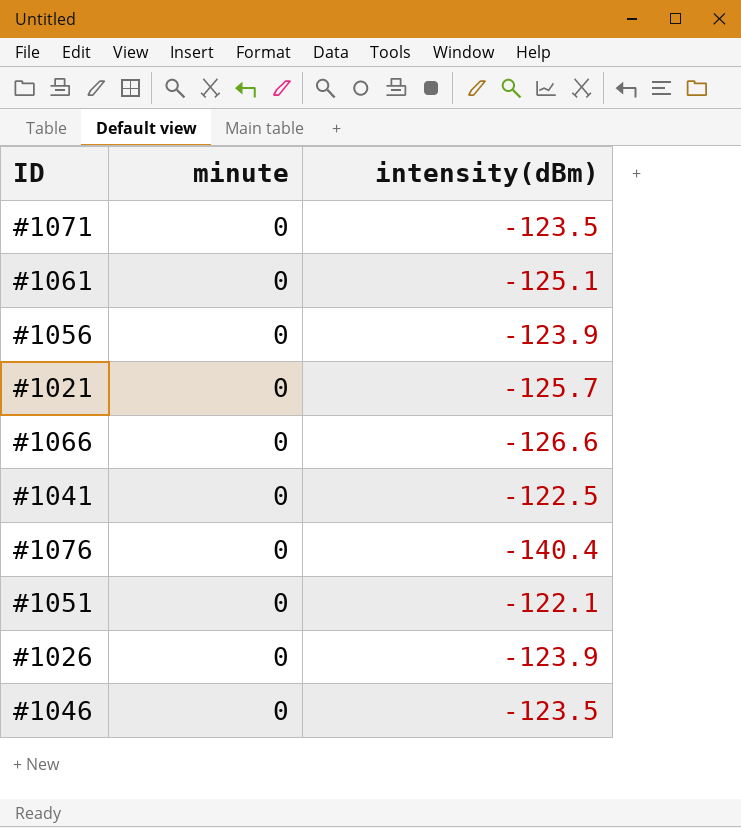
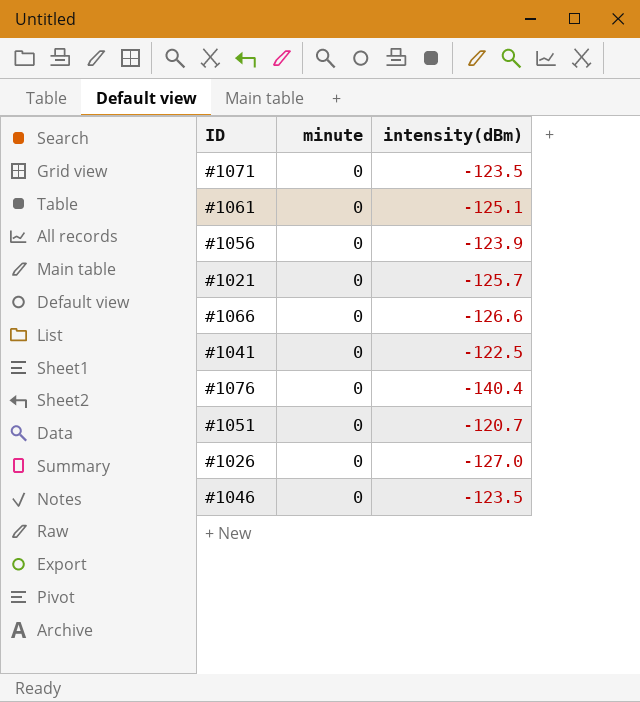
#1051 | intensity(dBm): -122.1 -> -120.7
#1026 | intensity(dBm): -123.9 -> -127.0

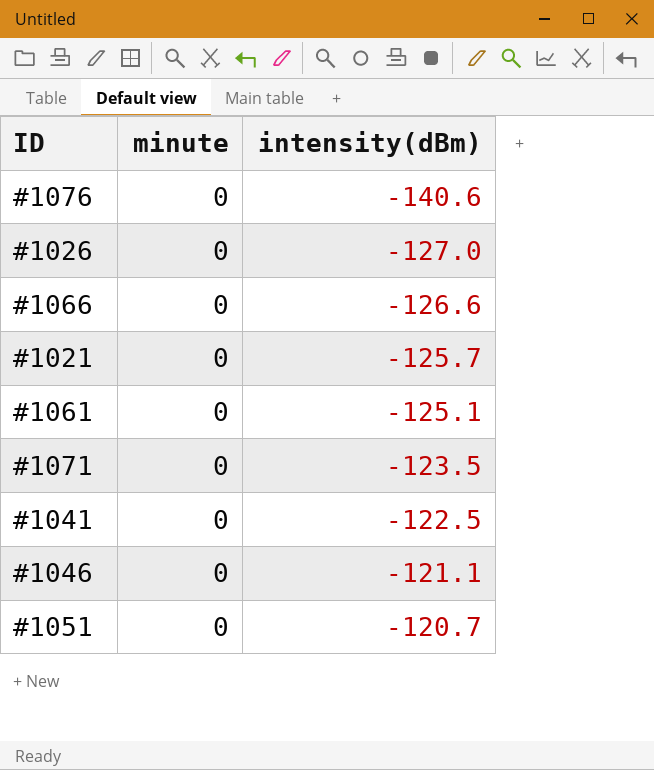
row order: none -> intensity(dBm) ascending
row #1056: 0 | -123.9 -> none
#1076 | intensity(dBm): -140.4 -> -140.6
#1046 | intensity(dBm): -123.5 -> -121.1

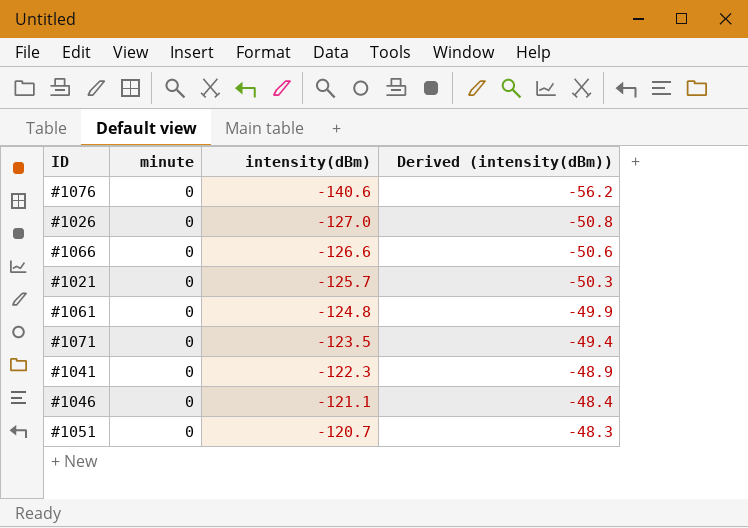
column Derived (intensity(dBm)) | formula: none -> [intensity(dBm)] * 0.4
#1061 | intensity(dBm): -125.1 -> -124.8
#1041 | intensity(dBm): -122.5 -> -122.3

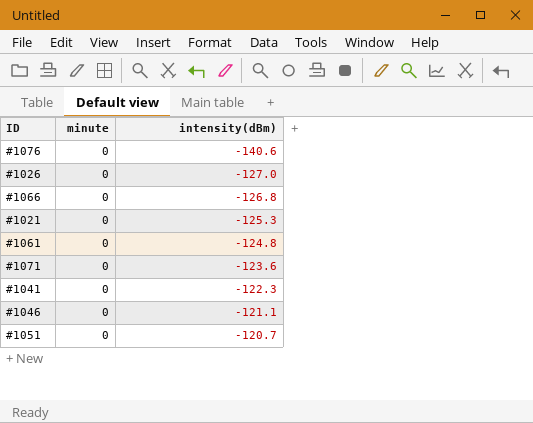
column Derived (intensity(dBm)) | formula: [intensity(dBm)] * 0.4 -> none
#1066 | intensity(dBm): -126.6 -> -126.8
#1021 | intensity(dBm): -125.7 -> -125.3
#1071 | intensity(dBm): -123.5 -> -123.6

